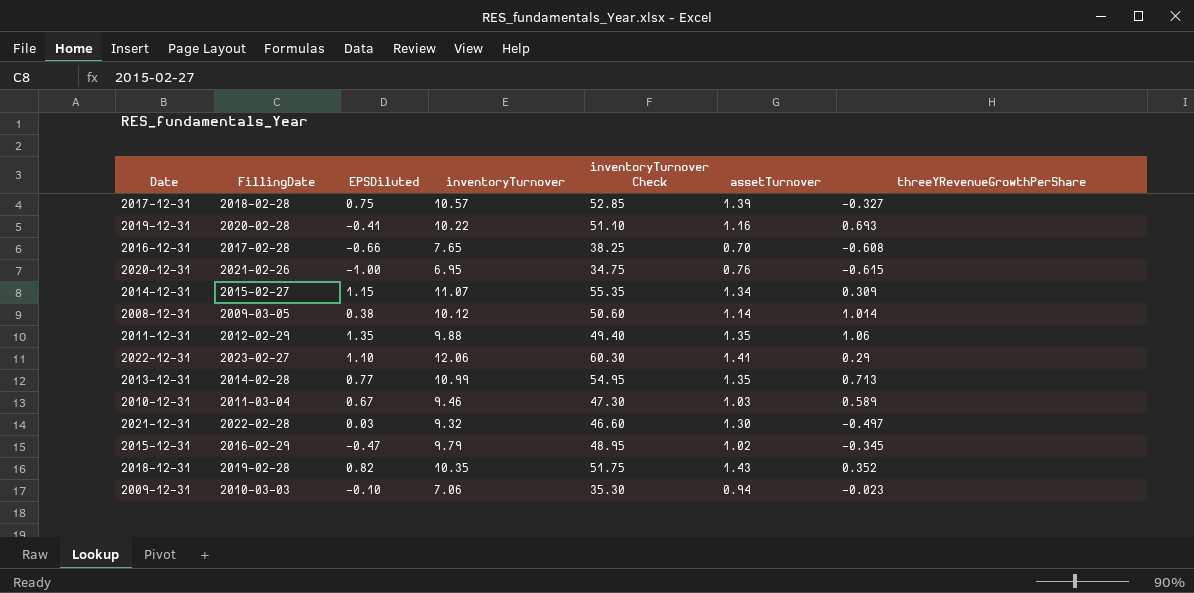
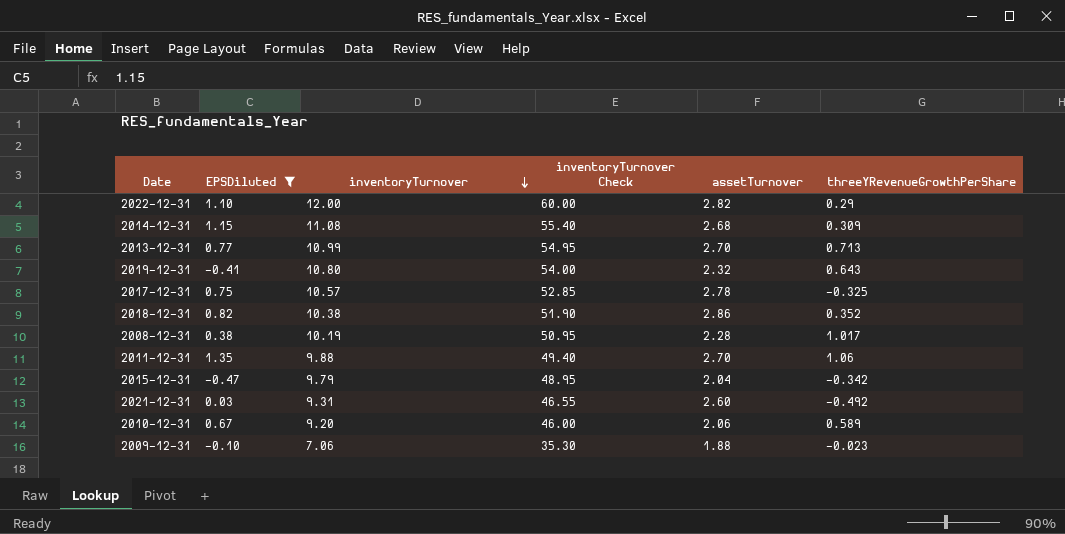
filter: none -> EPSDiluted >= -0.47
row order: none -> inventoryTurnover descending
column FillingDate | position: 2 -> none
2022-12-31 | inventoryTurnover: 12.06 -> 12.00
2022-12-31 | inventoryTurnover Check: 60.30 -> 60.00
2022-12-31 | assetTurnover: 1.41 -> 2.82
2014-12-31 | inventoryTurnover: 11.07 -> 11.08
2014-12-31 | inventoryTurnover Check: 55.35 -> 55.40
2014-12-31 | assetTurnover: 1.34 -> 2.68
2013-12-31 | assetTurnover: 1.35 -> 2.70
2019-12-31 | inventoryTurnover: 10.22 -> 10.80
2019-12-31 | inventoryTurnover Check: 51.10 -> 54.00
2019-12-31 | assetTurnover: 1.16 -> 2.32
2019-12-31 | threeYRevenueGrowthPerShare: 0.693 -> 0.643
2017-12-31 | assetTurnover: 1.39 -> 2.78
2017-12-31 | threeYRevenueGrowthPerShare: -0.327 -> -0.325
2018-12-31 | inventoryTurnover: 10.35 -> 10.38
2018-12-31 | inventoryTurnover Check: 51.75 -> 51.90
2018-12-31 | assetTurnover: 1.43 -> 2.86
2008-12-31 | inventoryTurnover: 10.12 -> 10.19
2008-12-31 | inventoryTurnover Check: 50.60 -> 50.95
2008-12-31 | assetTurnover: 1.14 -> 2.28
2008-12-31 | threeYRevenueGrowthPerShare: 1.014 -> 1.017
2011-12-31 | assetTurnover: 1.35 -> 2.70
2015-12-31 | assetTurnover: 1.02 -> 2.04
2015-12-31 | threeYRevenueGrowthPerShare: -0.345 -> -0.342
2021-12-31 | inventoryTurnover: 9.32 -> 9.31
2021-12-31 | inventoryTurnover Check: 46.60 -> 46.55
2021-12-31 | assetTurnover: 1.30 -> 2.60
2021-12-31 | threeYRevenueGrowthPerShare: -0.497 -> -0.492
2010-12-31 | inventoryTurnover: 9.46 -> 9.20
2010-12-31 | inventoryTurnover Check: 47.30 -> 46.00
2010-12-31 | assetTurnover: 1.03 -> 2.06
2009-12-31 | assetTurnover: 0.94 -> 1.88

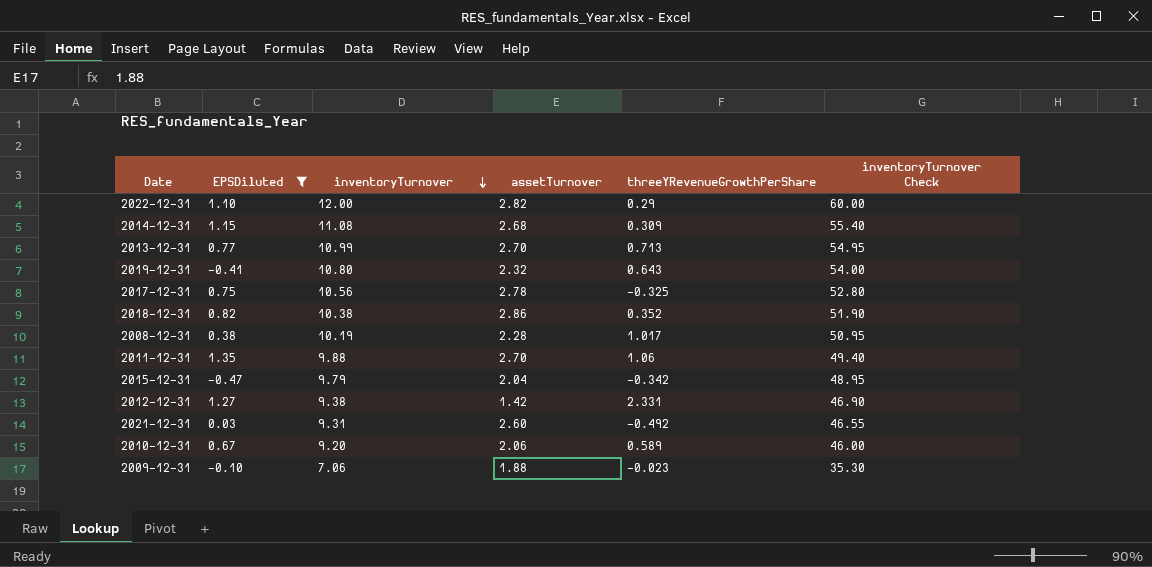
column inventoryTurnover Check | position: 4 -> 6
2017-12-31 | inventoryTurnover: 10.57 -> 10.56
2017-12-31 | inventoryTurnover Check: 52.85 -> 52.80
row 2012-12-31: none -> 1.27 | 9.38 | 1.42 | 2.331 | 46.90

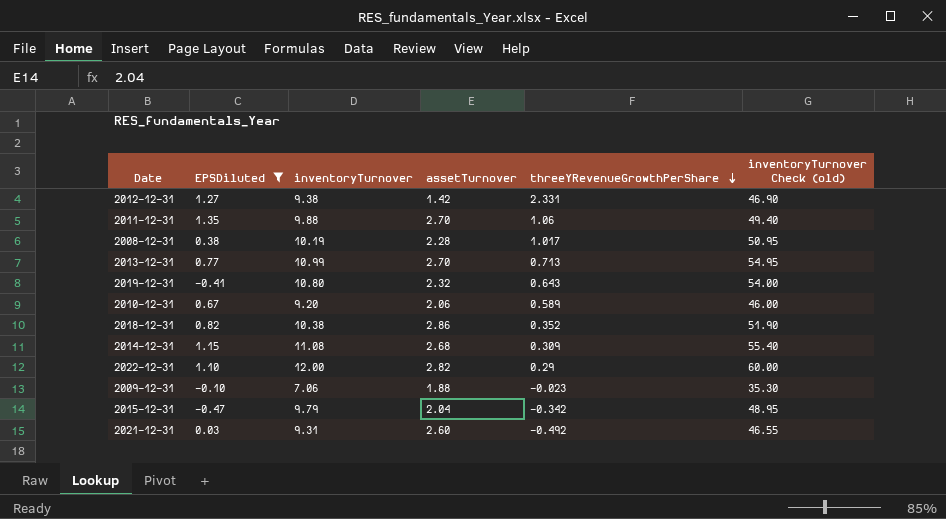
row order: inventoryTurnover descending -> threeYRevenueGrowthPerShare descending
column name: inventoryTurnover Check -> inventoryTurnover Check (old)
row 2017-12-31: 0.75 | 10.56 | 2.78 | -0.325 | 52.80 -> none

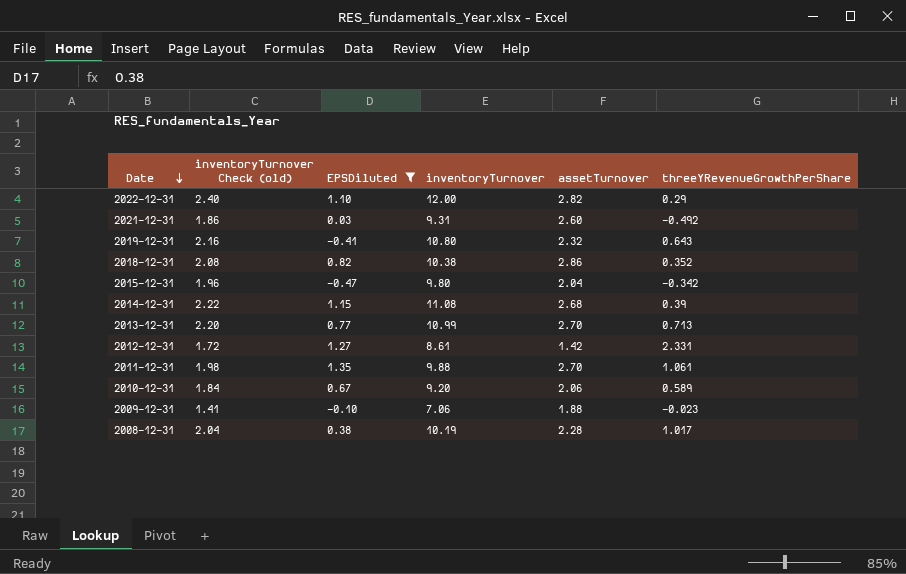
row order: threeYRevenueGrowthPerShare descending -> Date descending
column inventoryTurnover Check (old) | formula: [inventoryTurnover] * 5 -> [inventoryTurnover] * 0.2
column inventoryTurnover Check (old) | position: 6 -> 2
2015-12-31 | inventoryTurnover: 9.79 -> 9.80
2014-12-31 | threeYRevenueGrowthPerShare: 0.309 -> 0.39
2012-12-31 | inventoryTurnover: 9.38 -> 8.61
2011-12-31 | threeYRevenueGrowthPerShare: 1.06 -> 1.061

